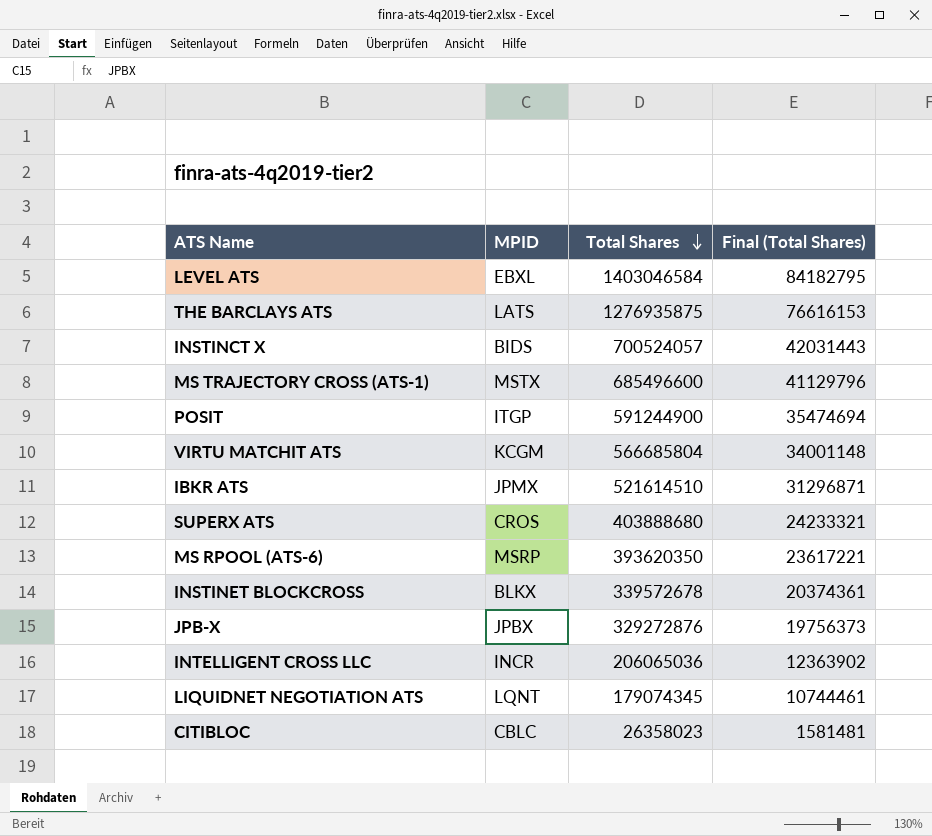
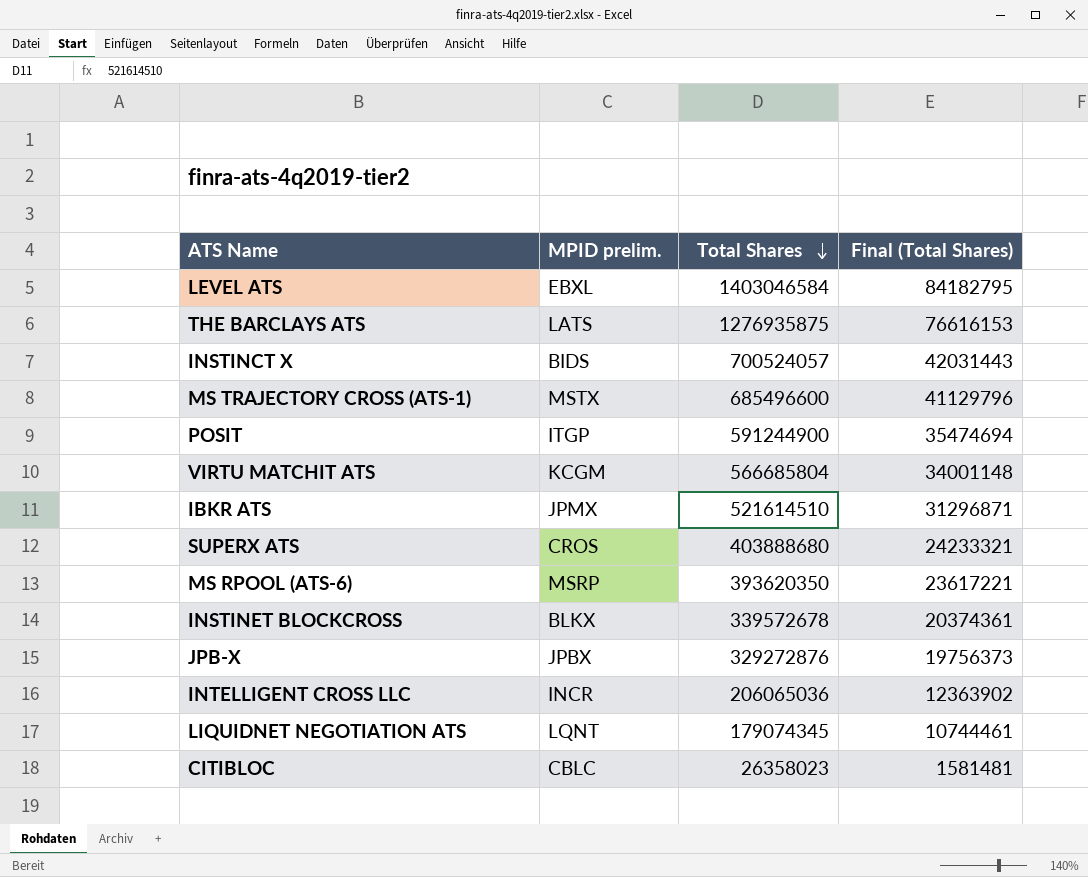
column name: MPID -> MPID prelim.

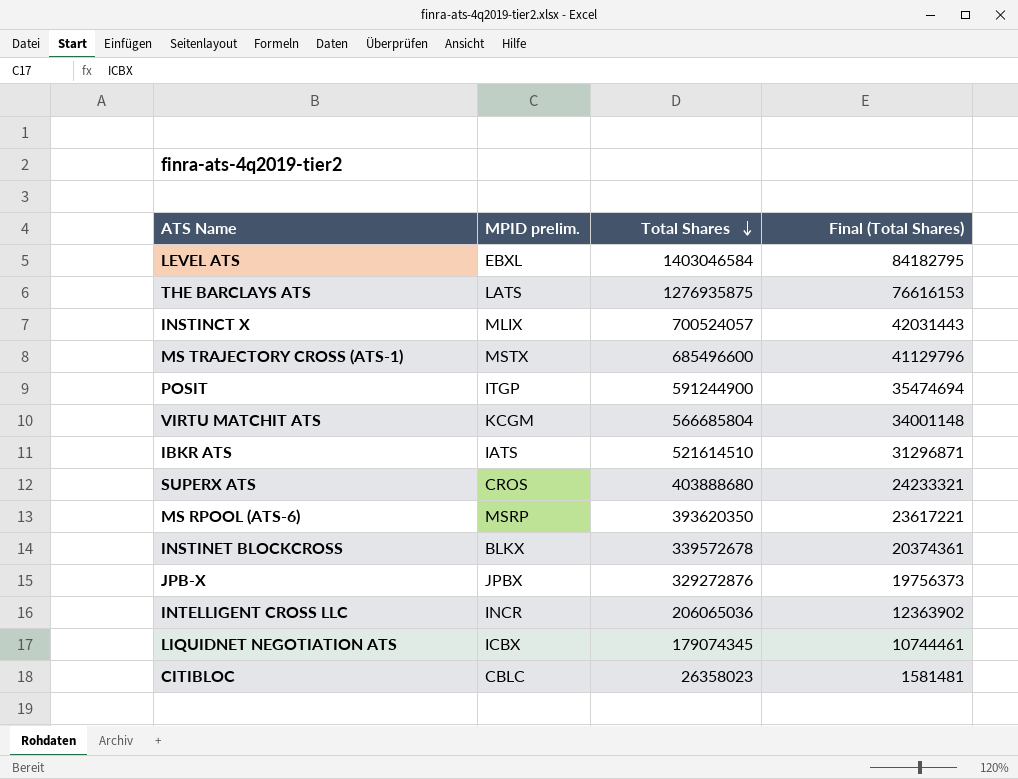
INSTINCT X | MPID prelim.: BIDS -> MLIX
IBKR ATS | MPID prelim.: JPMX -> IATS
LIQUIDNET NEGOTIATION ATS | MPID prelim.: LQNT -> ICBX

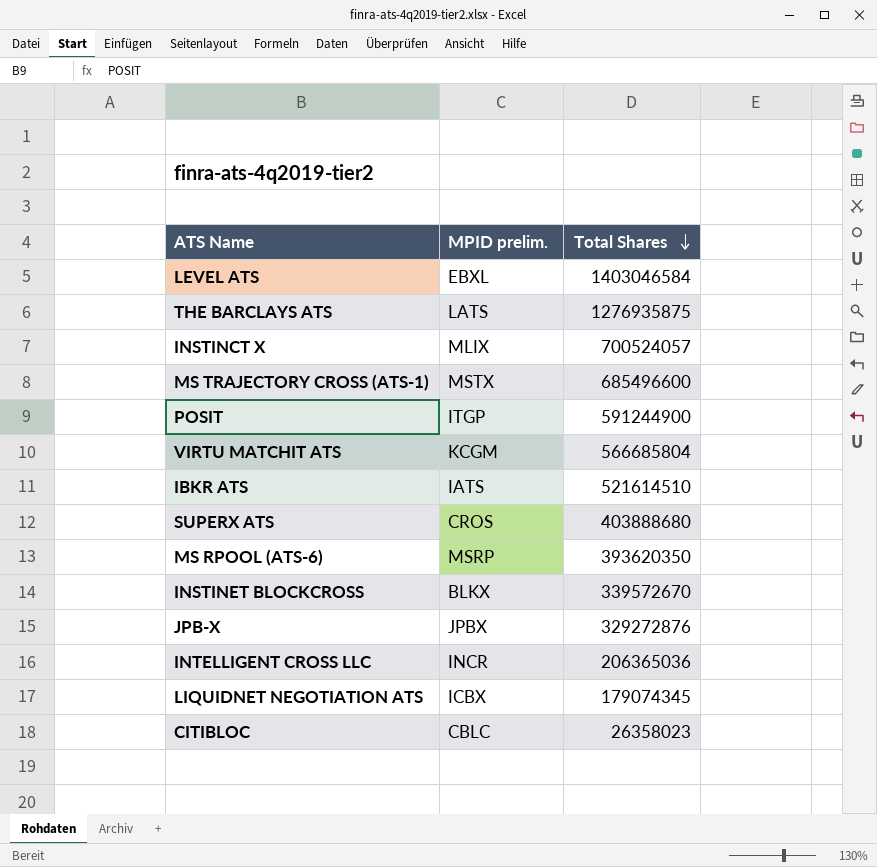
column Final (Total Shares) | formula: [Total Shares] * 0.06 -> none
INSTINET BLOCKCROSS | Total Shares: 339572678 -> 339572670
INTELLIGENT CROSS LLC | Total Shares: 206065036 -> 206365036

